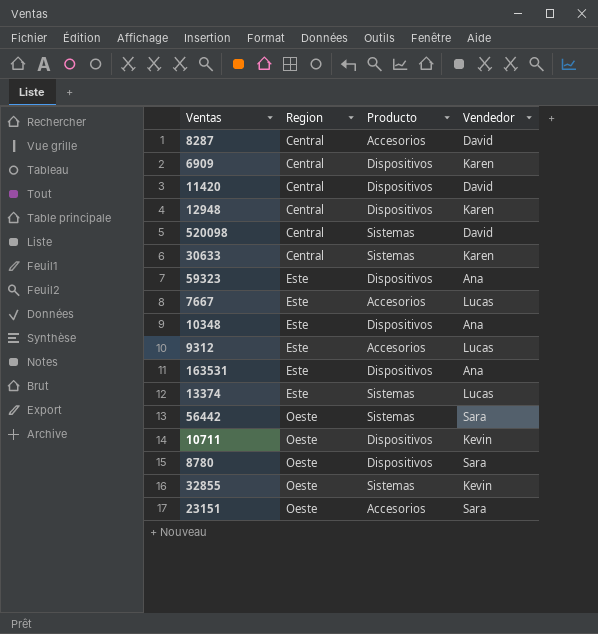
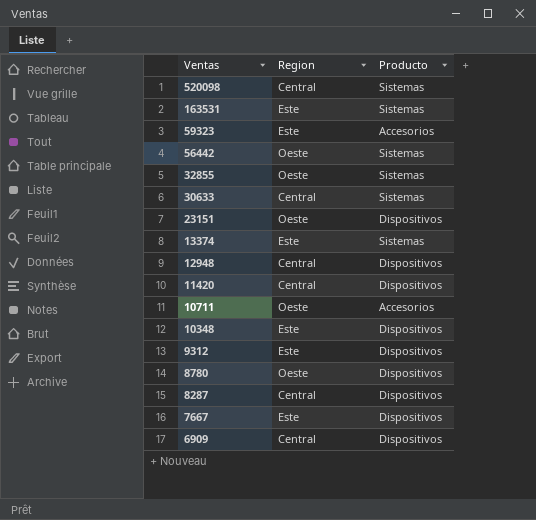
row order: Region ascending -> Ventas descending
column Vendedor | position: 4 -> none
163531 | Producto: Dispositivos -> Sistemas
59323 | Producto: Dispositivos -> Accesorios
23151 | Producto: Accesorios -> Dispositivos
10711 | Producto: Dispositivos -> Accesorios
9312 | Producto: Accesorios -> Dispositivos
8287 | Producto: Accesorios -> Dispositivos
7667 | Producto: Accesorios -> Dispositivos

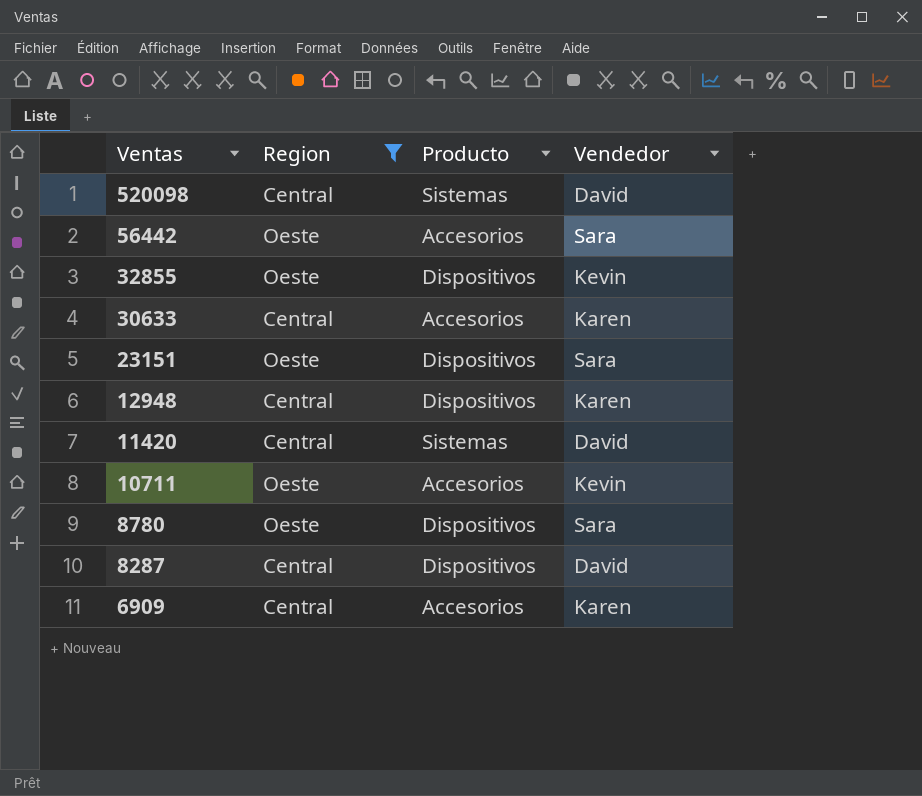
filter: none -> Region != Este
column Vendedor | position: none -> 4
56442 | Producto: Sistemas -> Accesorios
32855 | Producto: Sistemas -> Dispositivos
30633 | Producto: Sistemas -> Accesorios
11420 | Producto: Dispositivos -> Sistemas
6909 | Producto: Dispositivos -> Accesorios

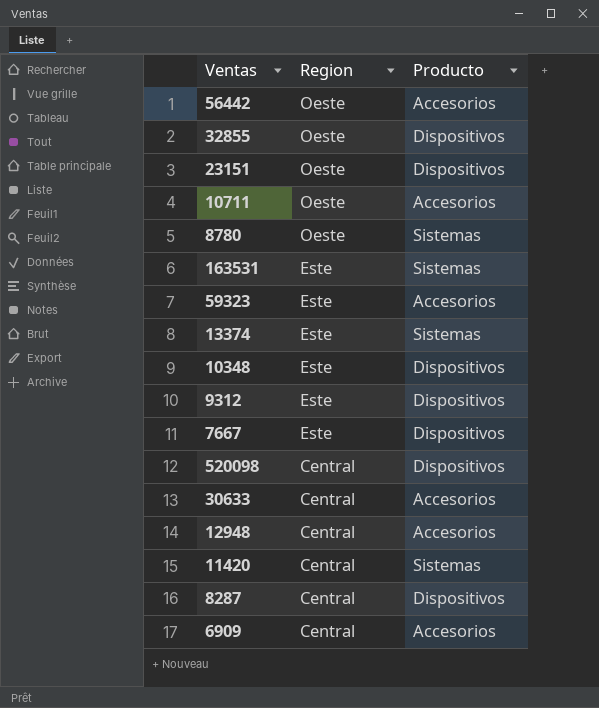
filter: Region != Este -> none
row order: Ventas descending -> Region descending
column Vendedor | position: 4 -> none
8780 | Producto: Dispositivos -> Sistemas
520098 | Producto: Sistemas -> Dispositivos
12948 | Producto: Dispositivos -> Accesorios

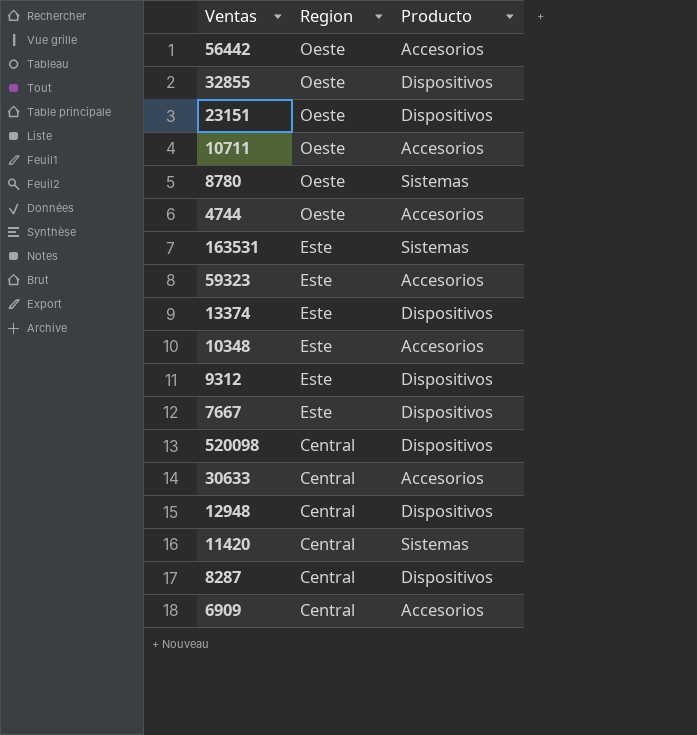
row 4744: none -> Oeste | Accesorios
13374 | Producto: Sistemas -> Dispositivos
10348 | Producto: Dispositivos -> Accesorios
12948 | Producto: Accesorios -> Dispositivos

